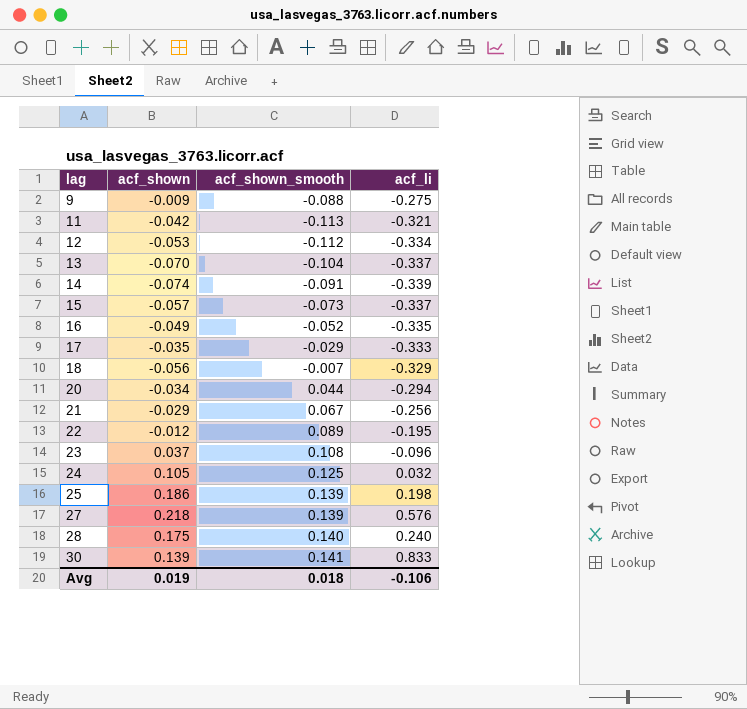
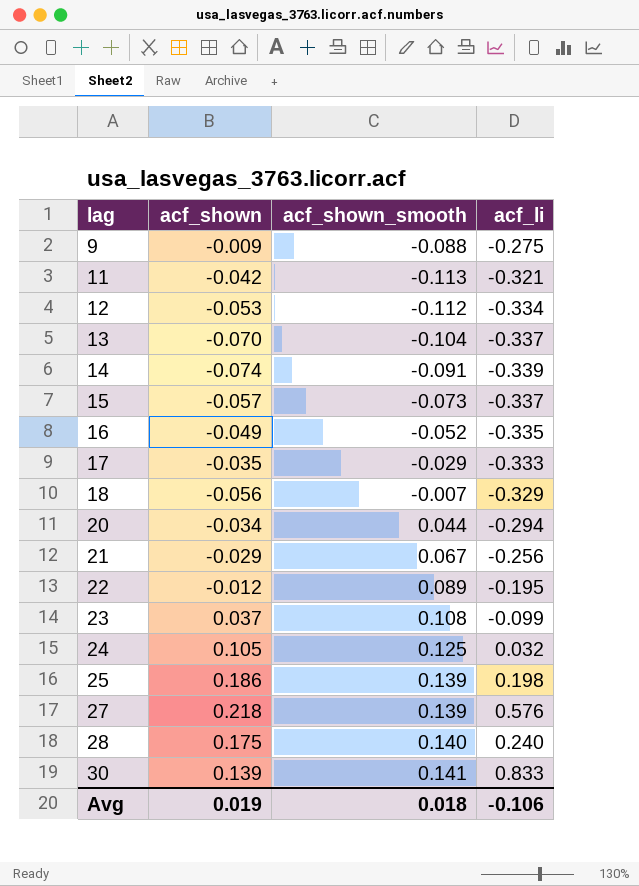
23 | acf_li: -0.096 -> -0.099

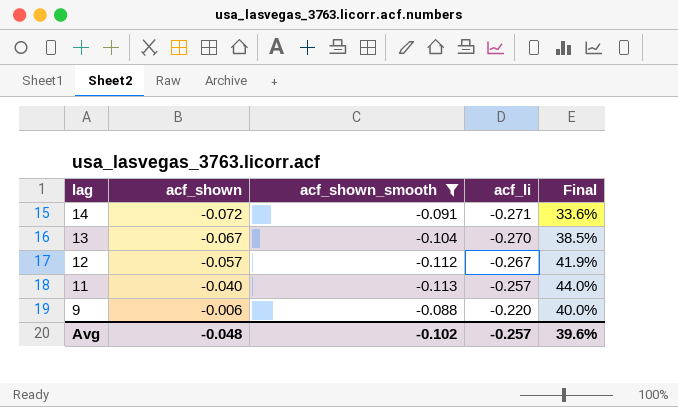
filter: none -> acf_shown_smooth <= -0.088
row order: lag ascending -> lag descending
column Final | formula: none -> [acf_shown_smooth] / [acf_li]
14 | acf_shown: -0.074 -> -0.072
14 | acf_li: -0.339 -> -0.271
13 | acf_shown: -0.070 -> -0.067
13 | acf_li: -0.337 -> -0.270
12 | acf_shown: -0.053 -> -0.057
12 | acf_li: -0.334 -> -0.267
11 | acf_shown: -0.042 -> -0.040
11 | acf_li: -0.321 -> -0.257
9 | acf_shown: -0.009 -> -0.006
9 | acf_li: -0.275 -> -0.220
Avg | acf_shown: 0.019 -> -0.048
Avg | acf_shown_smooth: 0.018 -> -0.102
Avg | acf_li: -0.106 -> -0.257

